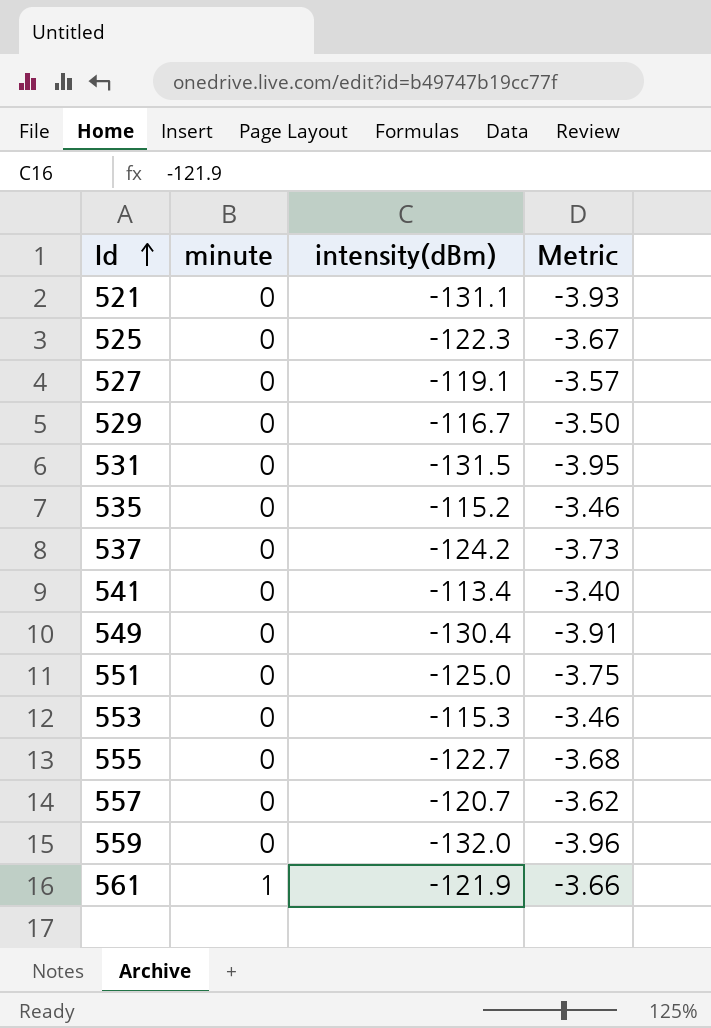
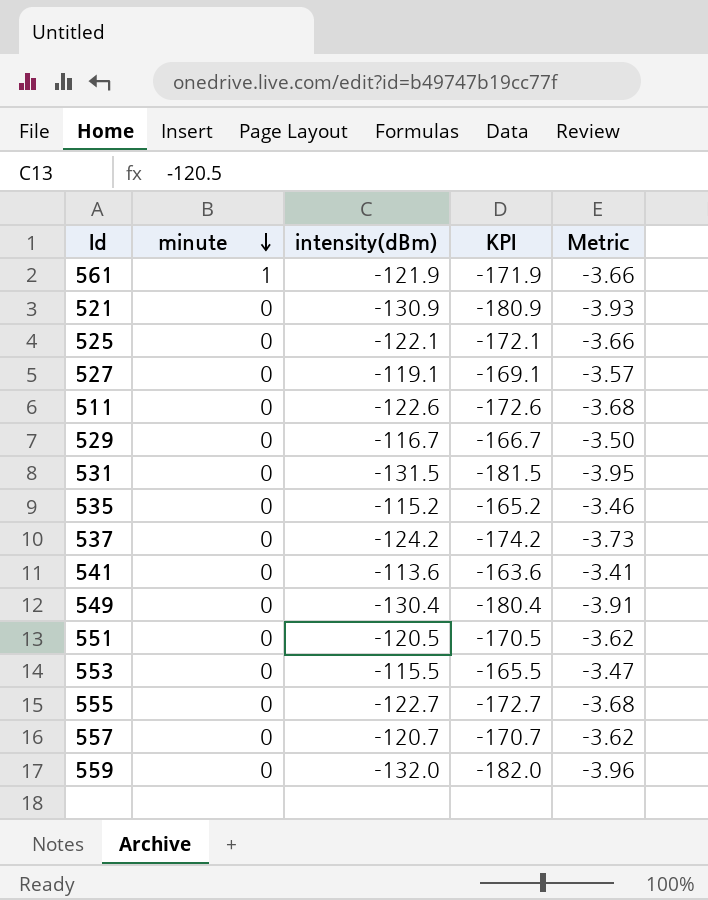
row order: Id ascending -> minute descending
column KPI | formula: none -> [intensity(dBm)] - 50
521 | intensity(dBm): -131.1 -> -130.9
525 | intensity(dBm): -122.3 -> -122.1
525 | Metric: -3.67 -> -3.66
row 511: none -> 0 | -122.6 | -172.6 | -3.68
541 | intensity(dBm): -113.4 -> -113.6
541 | Metric: -3.40 -> -3.41
551 | intensity(dBm): -125.0 -> -120.5
551 | Metric: -3.75 -> -3.62
553 | intensity(dBm): -115.3 -> -115.5
553 | Metric: -3.46 -> -3.47

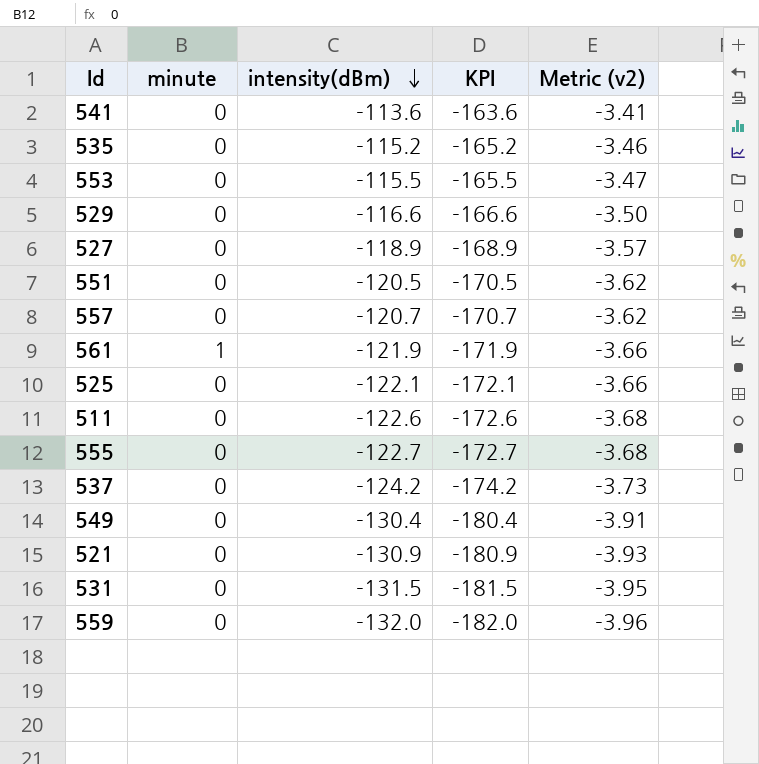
row order: minute descending -> intensity(dBm) descending
column name: Metric -> Metric (v2)
529 | intensity(dBm): -116.7 -> -116.6
529 | KPI: -166.7 -> -166.6
527 | intensity(dBm): -119.1 -> -118.9
527 | KPI: -169.1 -> -168.9

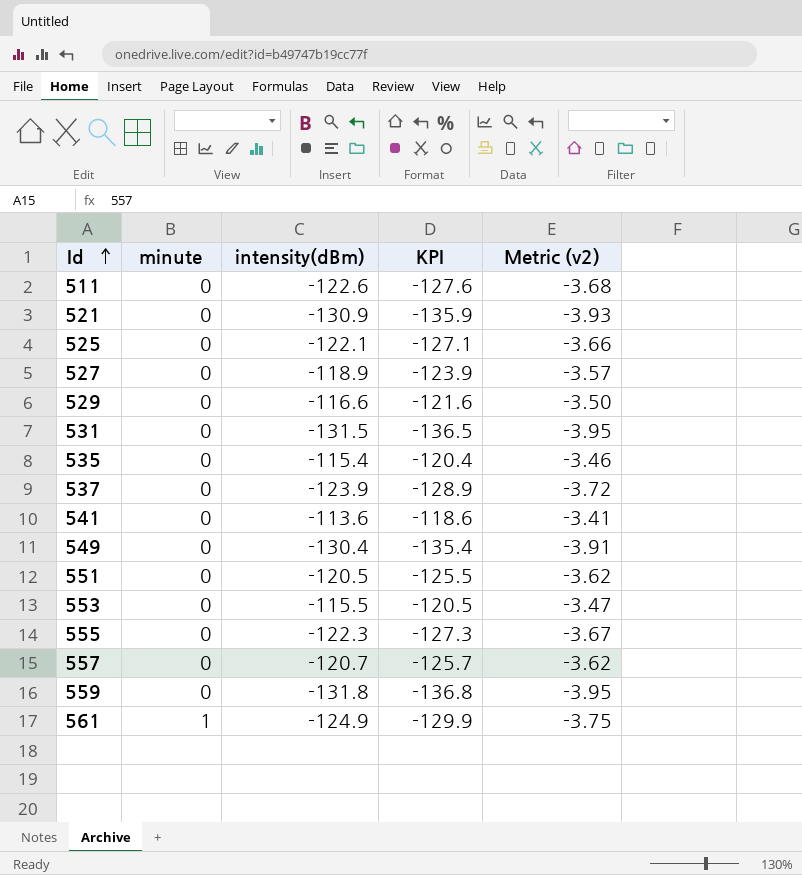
row order: intensity(dBm) descending -> Id ascending
column KPI | formula: [intensity(dBm)] - 50 -> [intensity(dBm)] - 5
535 | intensity(dBm): -115.2 -> -115.4
537 | intensity(dBm): -124.2 -> -123.9
537 | Metric (v2): -3.73 -> -3.72
555 | intensity(dBm): -122.7 -> -122.3
555 | Metric (v2): -3.68 -> -3.67
559 | intensity(dBm): -132.0 -> -131.8
559 | Metric (v2): -3.96 -> -3.95
561 | intensity(dBm): -121.9 -> -124.9
561 | Metric (v2): -3.66 -> -3.75

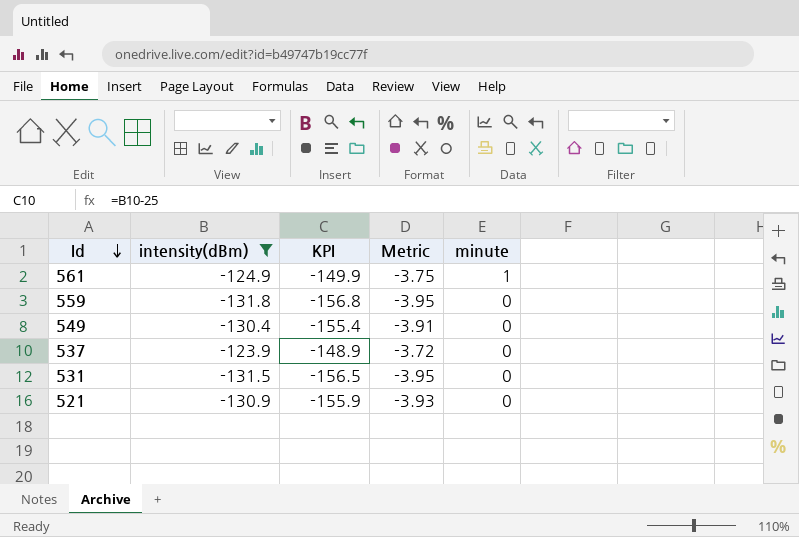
filter: none -> intensity(dBm) <= -123.9
row order: Id ascending -> Id descending
column KPI | formula: [intensity(dBm)] - 5 -> [intensity(dBm)] - 25
column name: Metric (v2) -> Metric
column minute | position: 2 -> 5

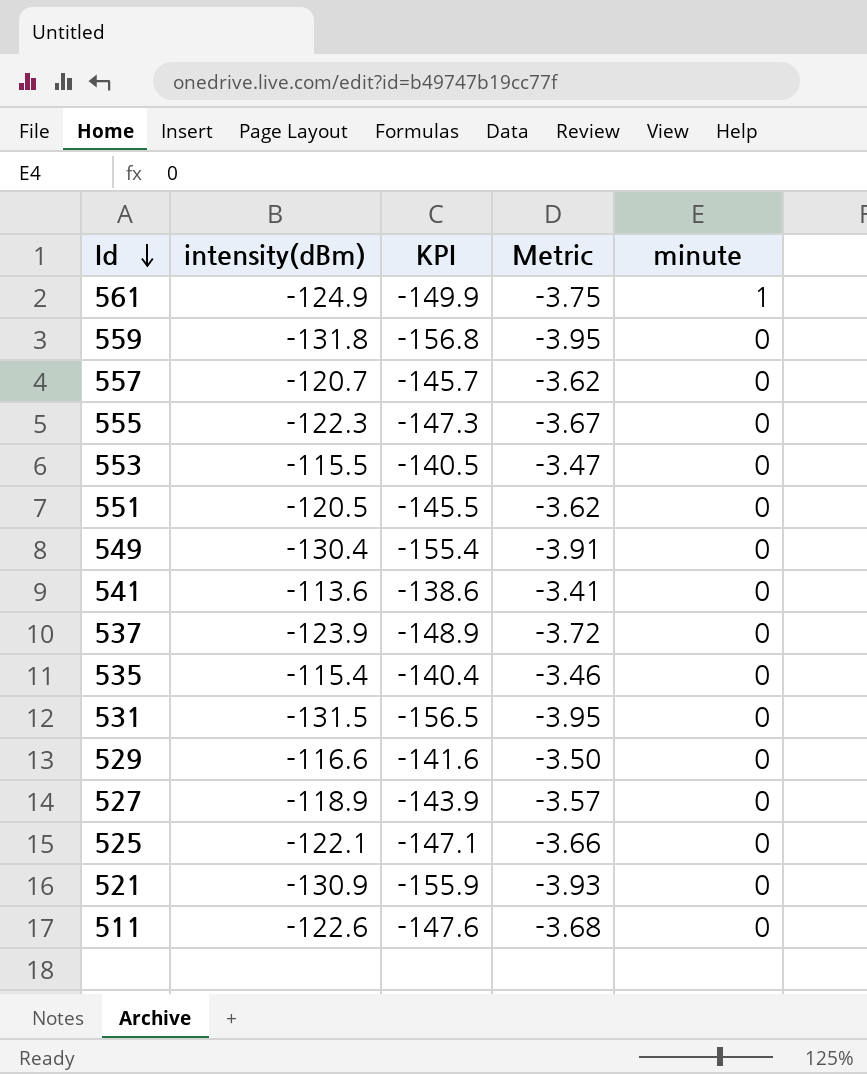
filter: intensity(dBm) <= -123.9 -> none

